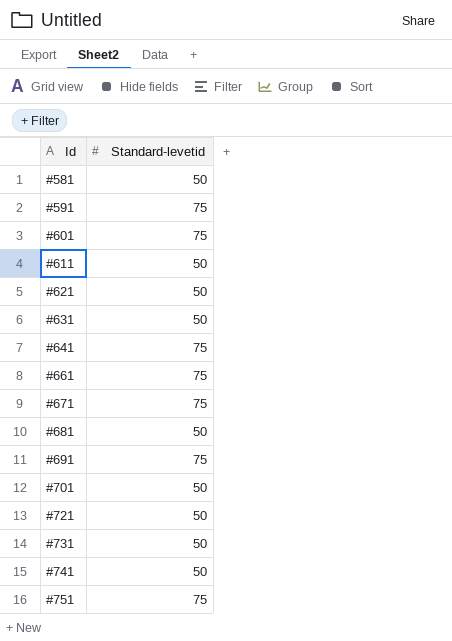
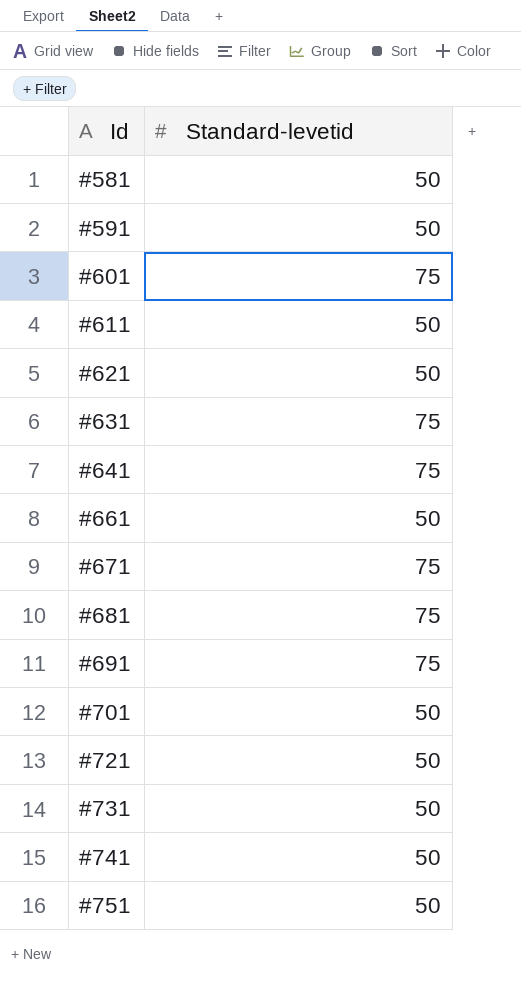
#591 | Standard-levetid: 75 -> 50
#631 | Standard-levetid: 50 -> 75
#661 | Standard-levetid: 75 -> 50
#681 | Standard-levetid: 50 -> 75
#751 | Standard-levetid: 75 -> 50

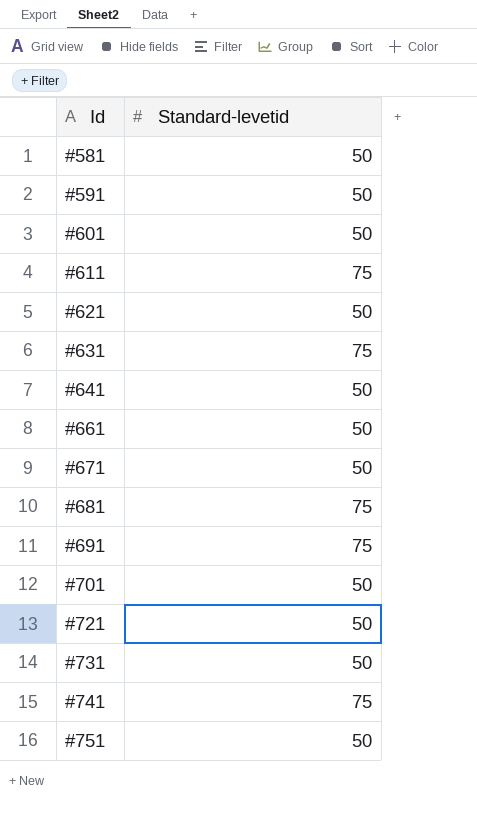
#601 | Standard-levetid: 75 -> 50
#611 | Standard-levetid: 50 -> 75
#641 | Standard-levetid: 75 -> 50
#671 | Standard-levetid: 75 -> 50
#741 | Standard-levetid: 50 -> 75

